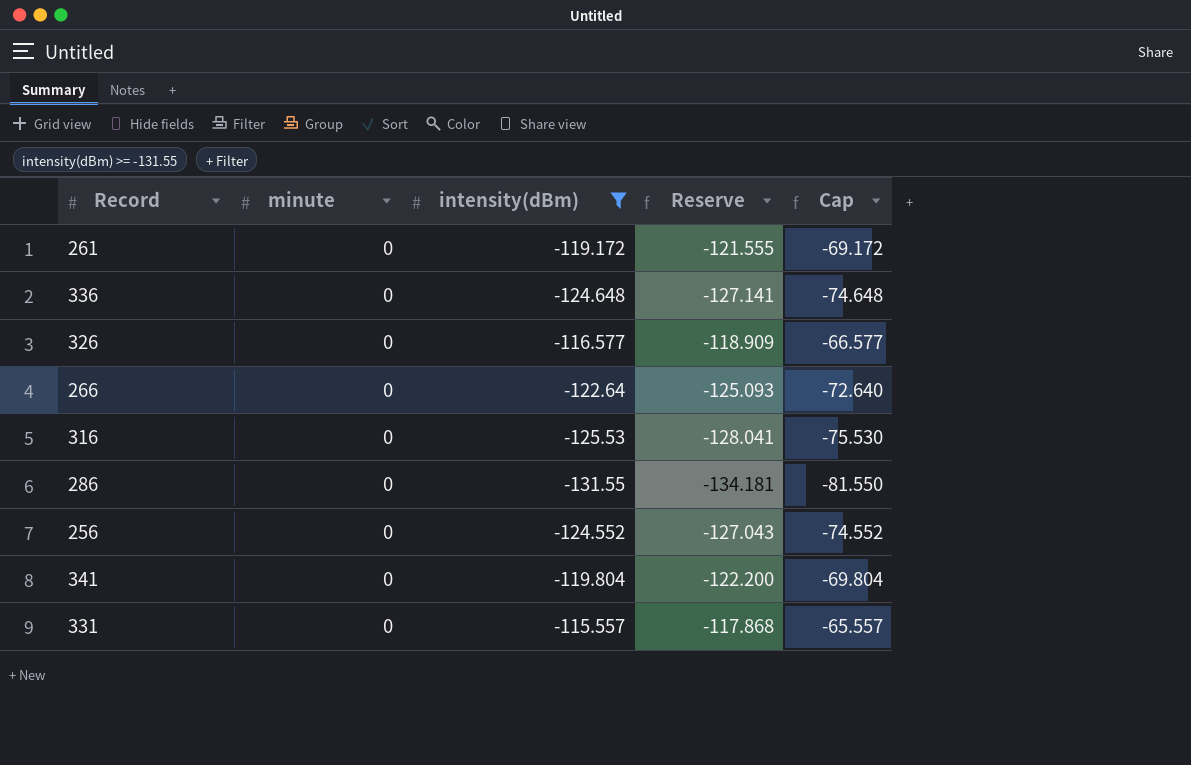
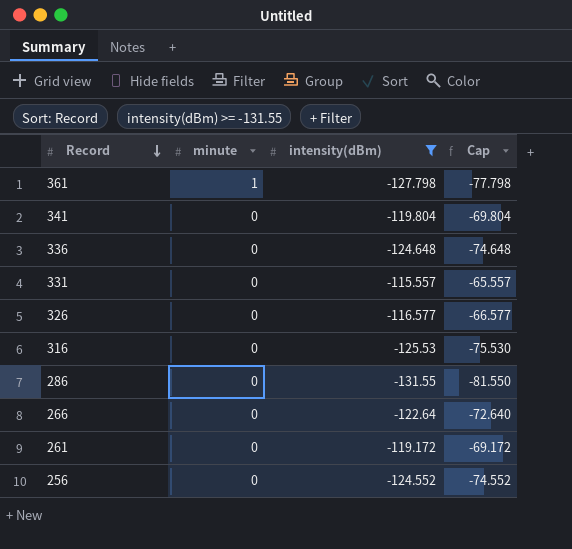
row order: none -> Record descending
column Reserve | formula: [intensity(dBm)] * 1.02 -> none
row 361: none -> 1 | -127.798 | -77.798

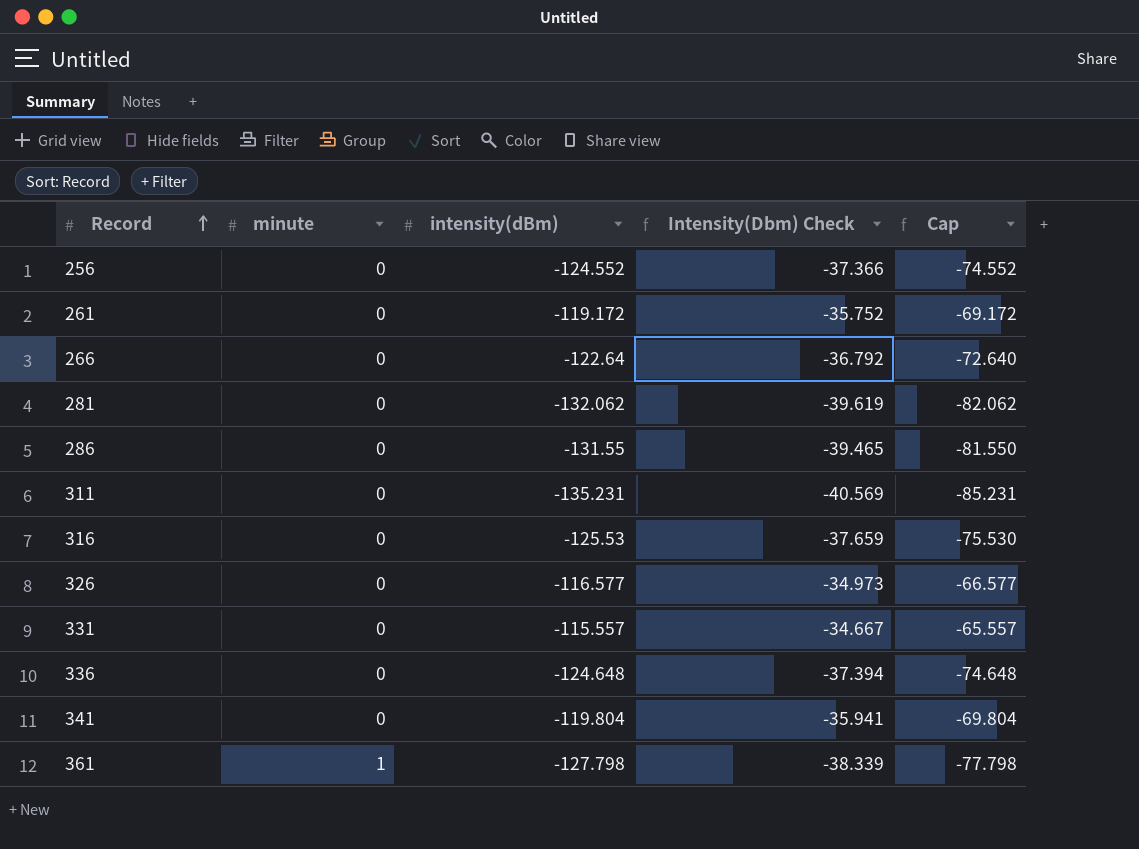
filter: intensity(dBm) >= -131.55 -> none
row order: Record descending -> Record ascending
column Intensity(Dbm) Check | formula: none -> [intensity(dBm)] * 0.3

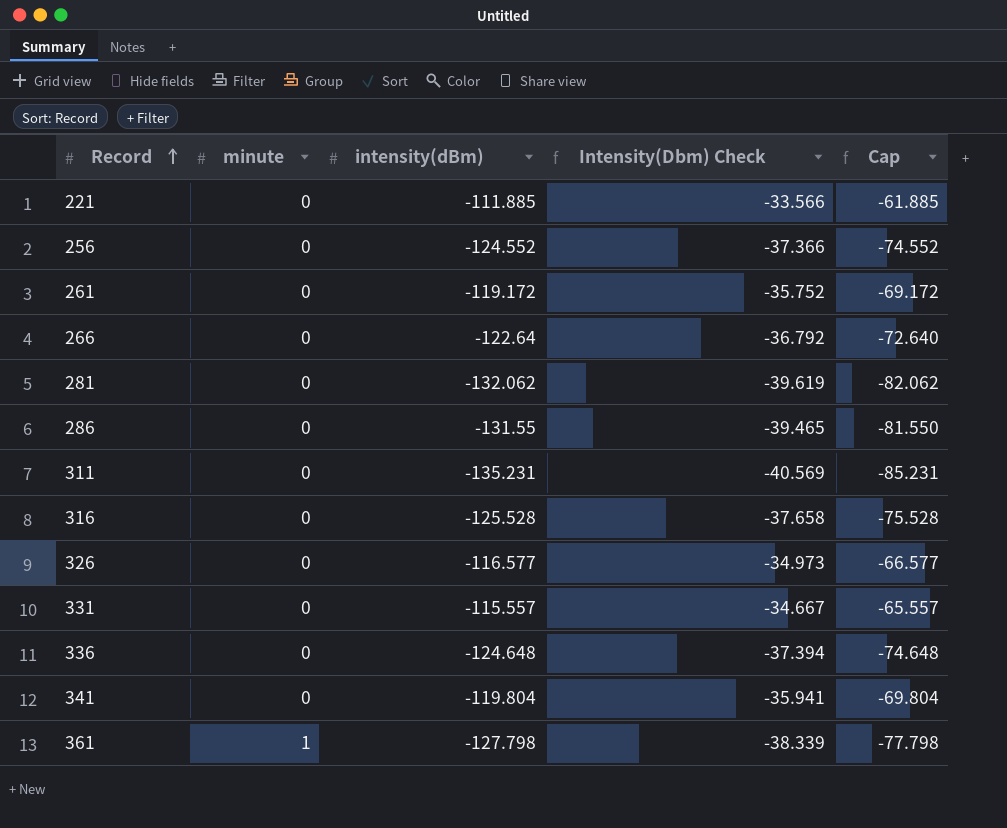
row 221: none -> 0 | -111.885 | -33.566 | -61.885
316 | intensity(dBm): -125.53 -> -125.528
316 | Intensity(Dbm) Check: -37.659 -> -37.658
316 | Cap: -75.530 -> -75.528

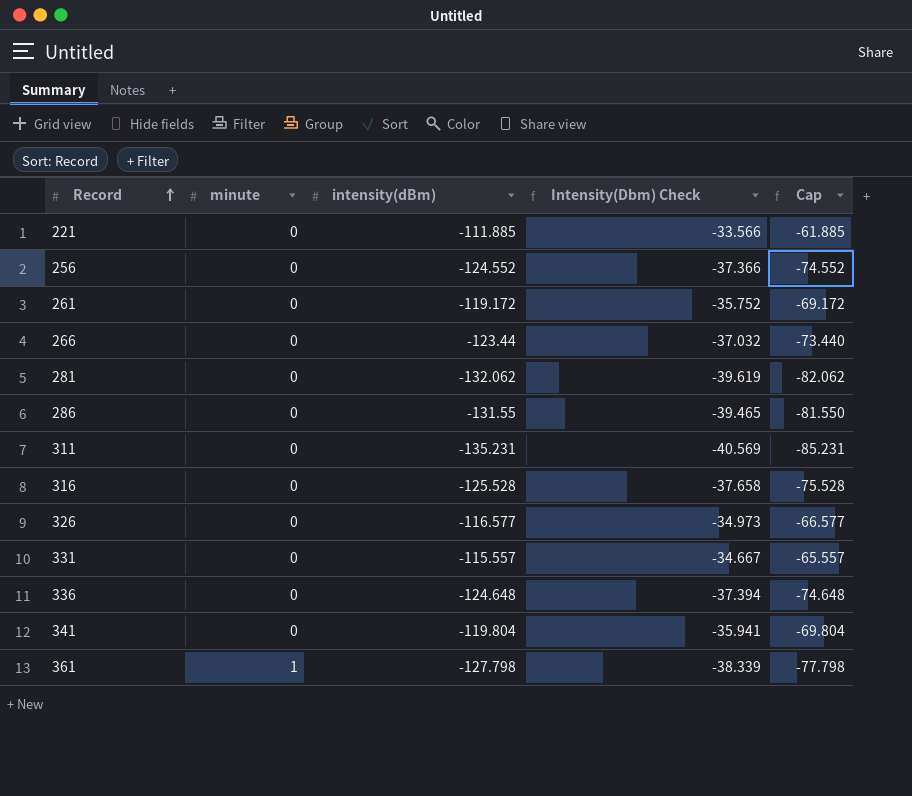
266 | intensity(dBm): -122.64 -> -123.44
266 | Intensity(Dbm) Check: -36.792 -> -37.032
266 | Cap: -72.640 -> -73.440

